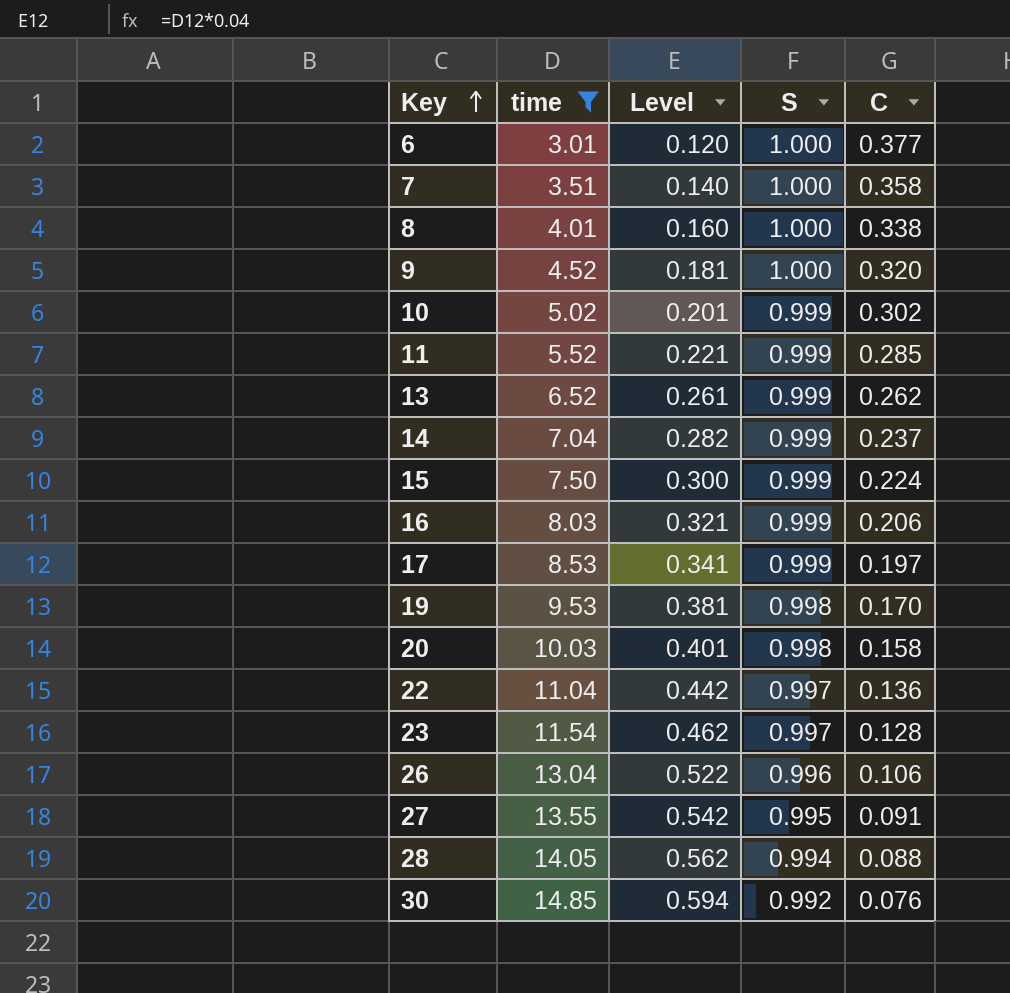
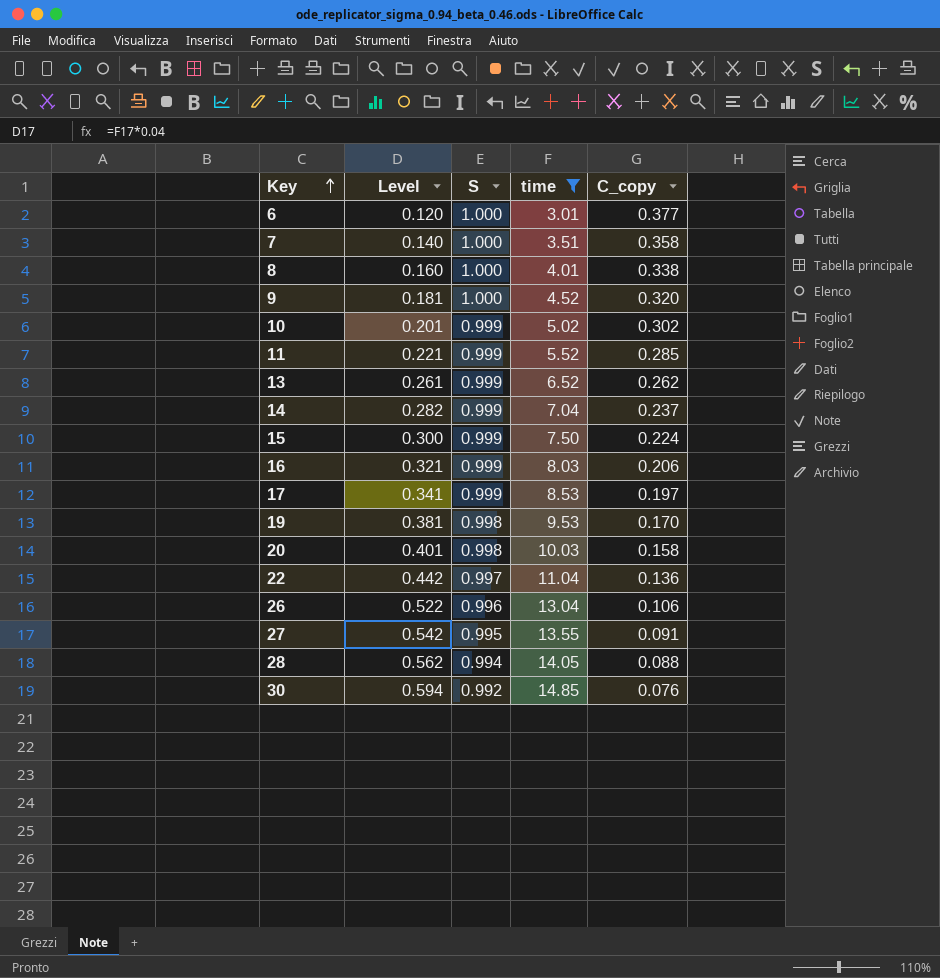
column time | position: 2 -> 4
column name: C -> C_copy
row 23: 11.54 | 0.462 | 0.997 | 0.128 -> none

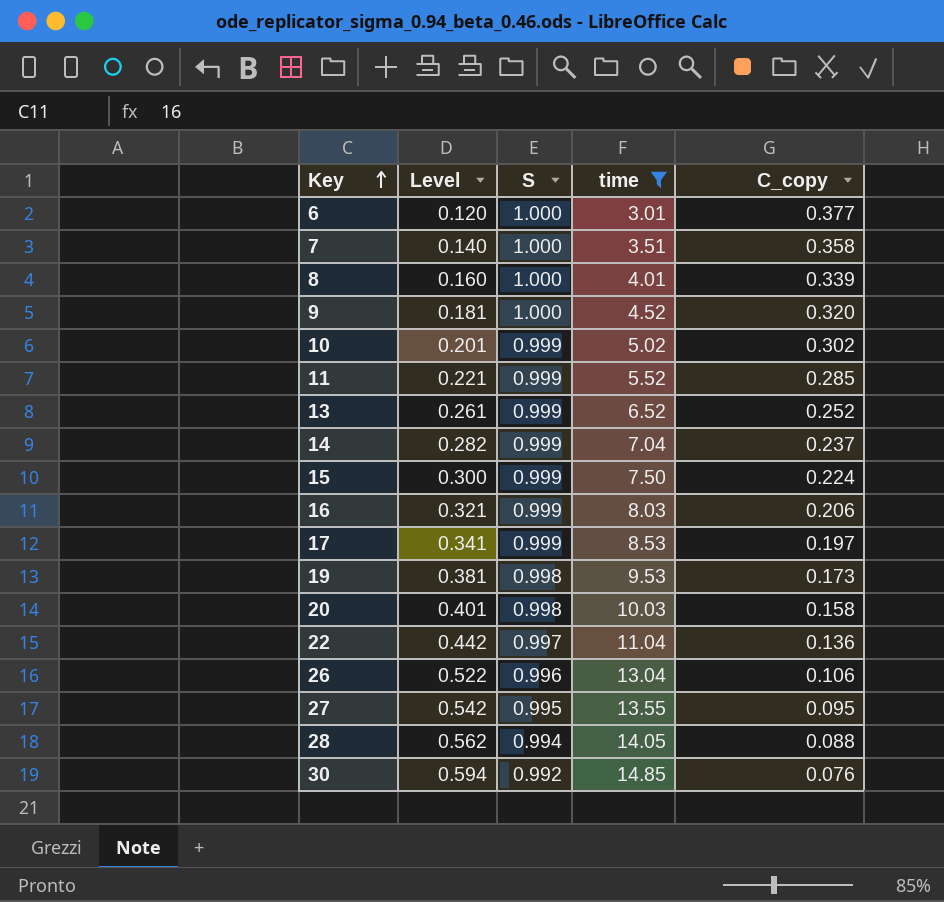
8 | C_copy: 0.338 -> 0.339
13 | C_copy: 0.262 -> 0.252
19 | C_copy: 0.170 -> 0.173
27 | C_copy: 0.091 -> 0.095

